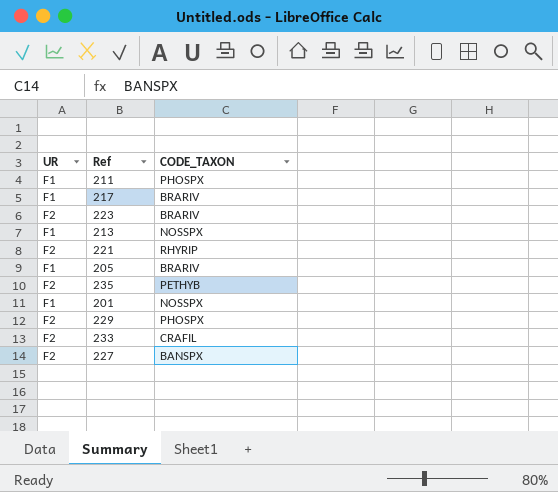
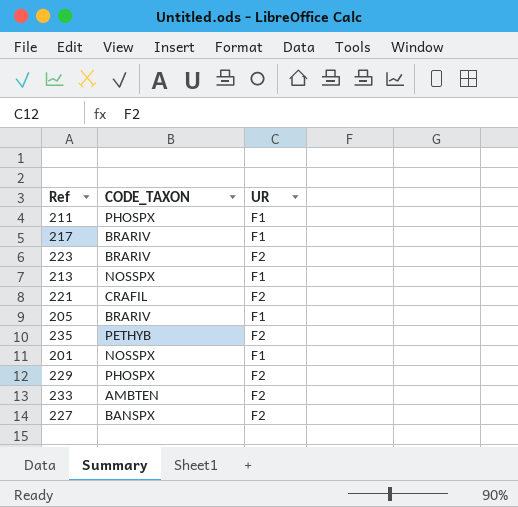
column UR | position: 1 -> 3
221 | CODE_TAXON: RHYRIP -> CRAFIL
233 | CODE_TAXON: CRAFIL -> AMBTEN

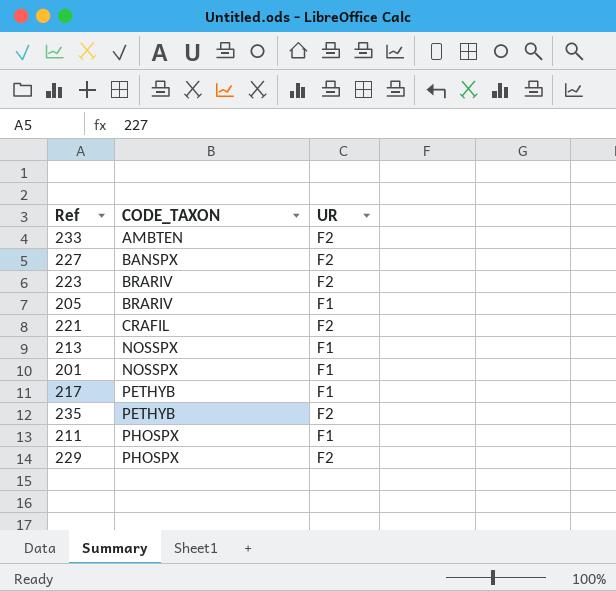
row order: none -> CODE_TAXON ascending
217 | CODE_TAXON: BRARIV -> PETHYB

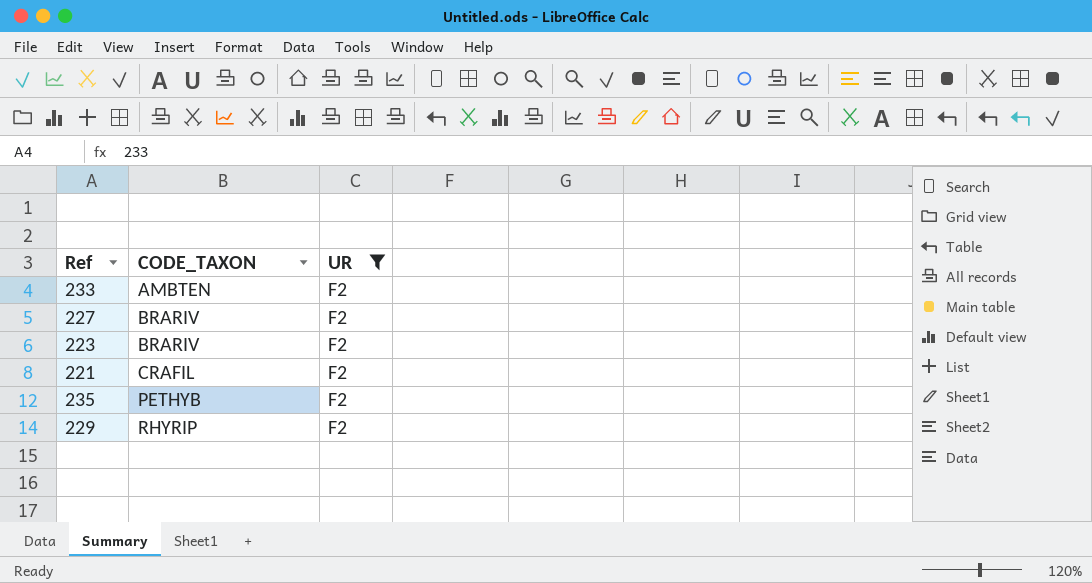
filter: none -> UR = F2
227 | CODE_TAXON: BANSPX -> BRARIV
229 | CODE_TAXON: PHOSPX -> RHYRIP

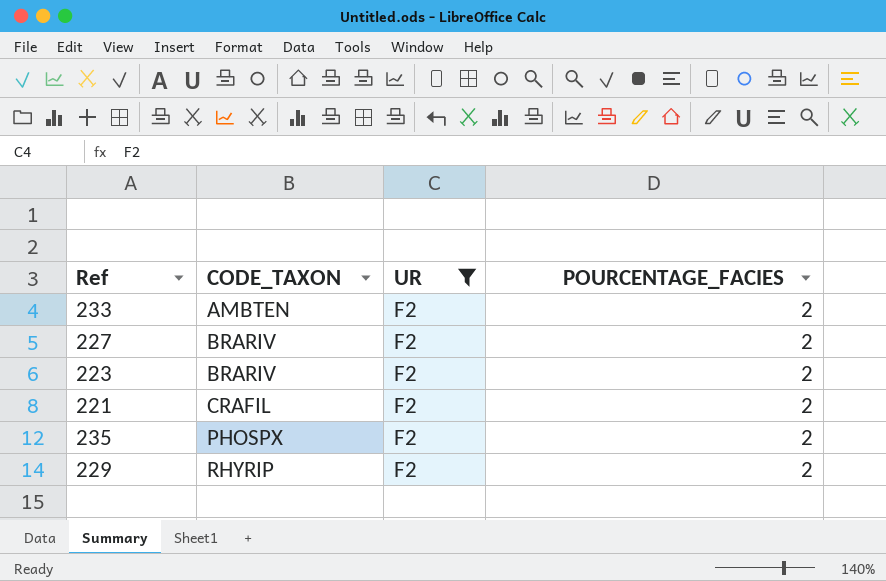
column POURCENTAGE_FACIES | position: none -> 4
235 | CODE_TAXON: PETHYB -> PHOSPX

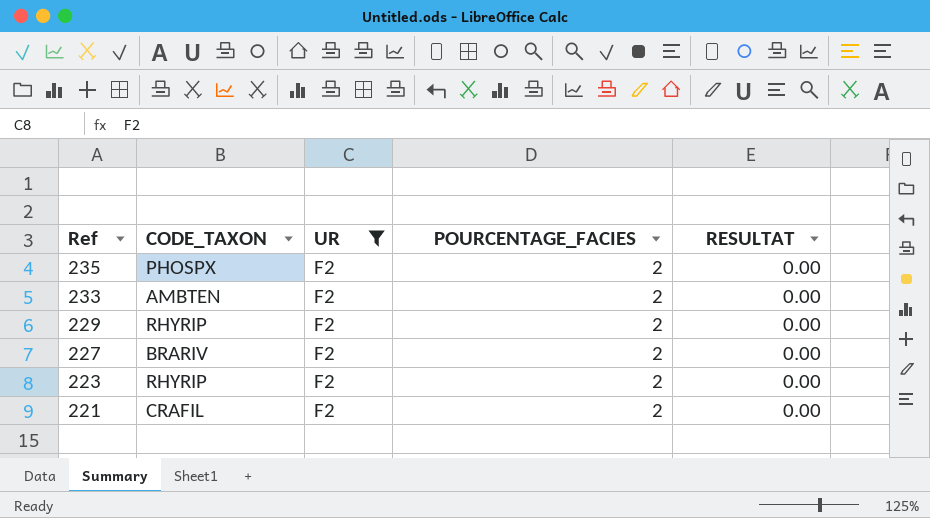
row order: CODE_TAXON ascending -> Ref descending
column RESULTAT | position: none -> 5
223 | CODE_TAXON: BRARIV -> RHYRIP

